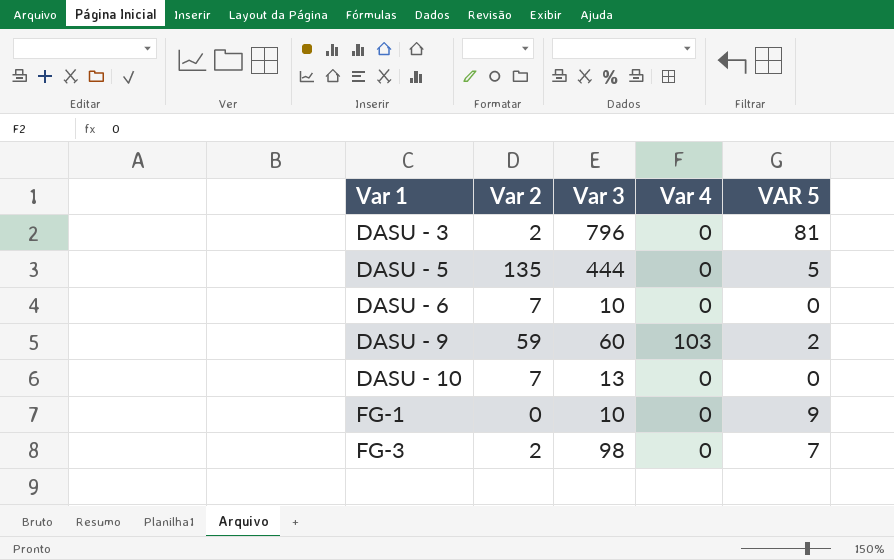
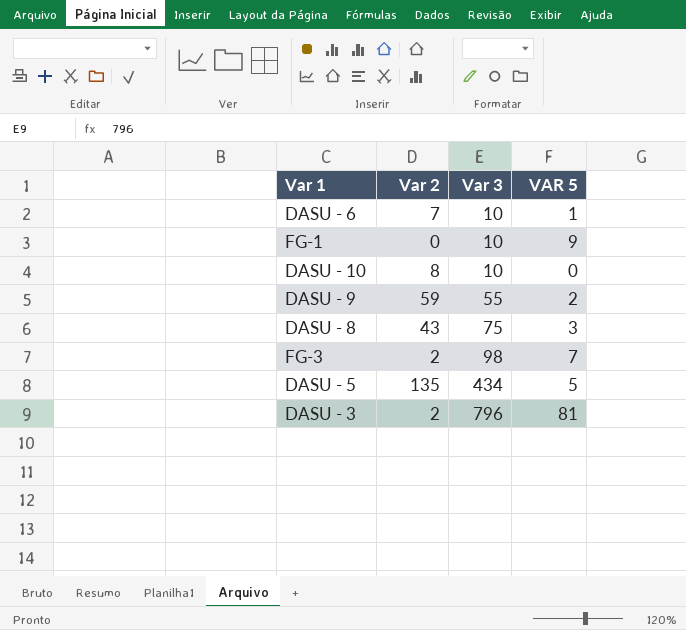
row order: Var 1 ascending -> Var 3 ascending
column Var 4 | position: 4 -> none
DASU - 6 | VAR 5: 0 -> 1
DASU - 10 | Var 2: 7 -> 8
DASU - 10 | Var 3: 13 -> 10
DASU - 9 | Var 3: 60 -> 55
row DASU - 8: none -> 43 | 75 | 3
DASU - 5 | Var 3: 444 -> 434

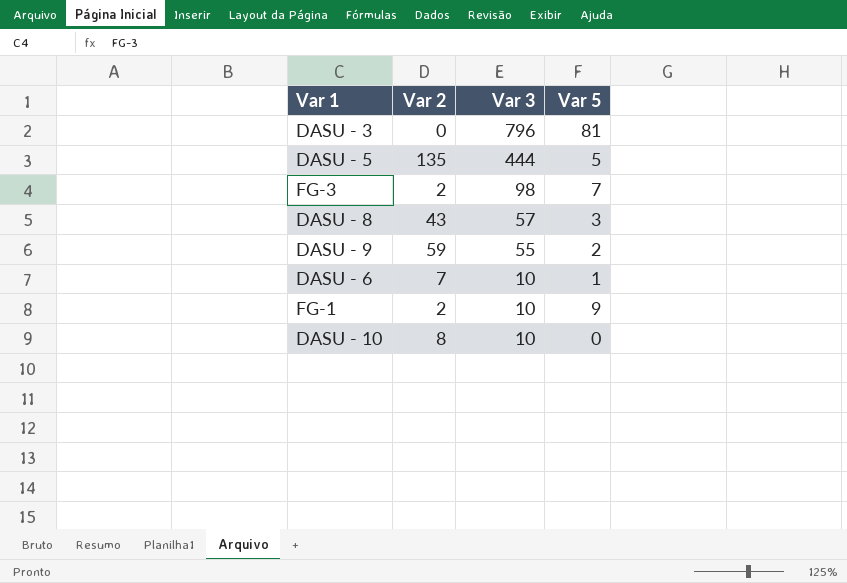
row order: Var 3 ascending -> Var 3 descending
column name: VAR 5 -> Var 5
DASU - 3 | Var 2: 2 -> 0
DASU - 5 | Var 3: 434 -> 444
DASU - 8 | Var 3: 75 -> 57
FG-1 | Var 2: 0 -> 2

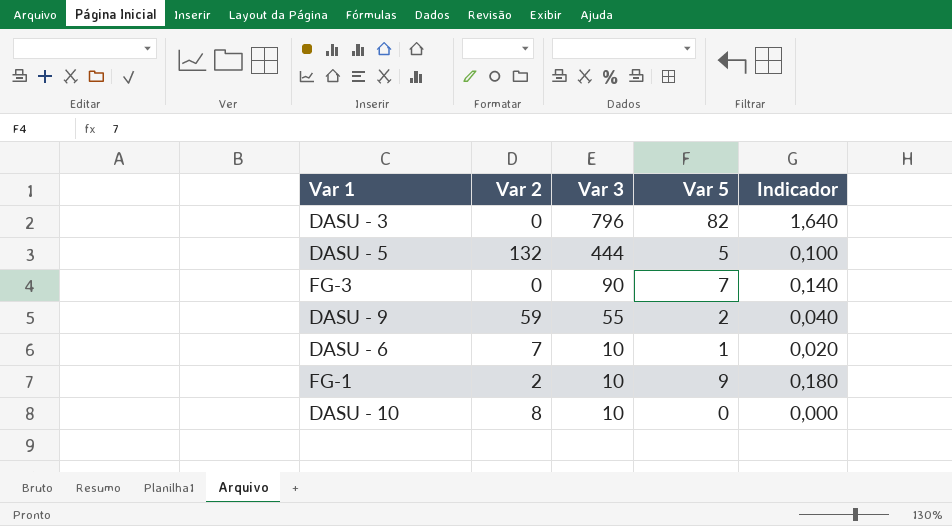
column Indicador | formula: none -> [Var 5] * 0,02
row DASU - 8: 43 | 57 | 3 -> none
DASU - 3 | Var 5: 81 -> 82
DASU - 5 | Var 2: 135 -> 132
FG-3 | Var 2: 2 -> 0
FG-3 | Var 3: 98 -> 90

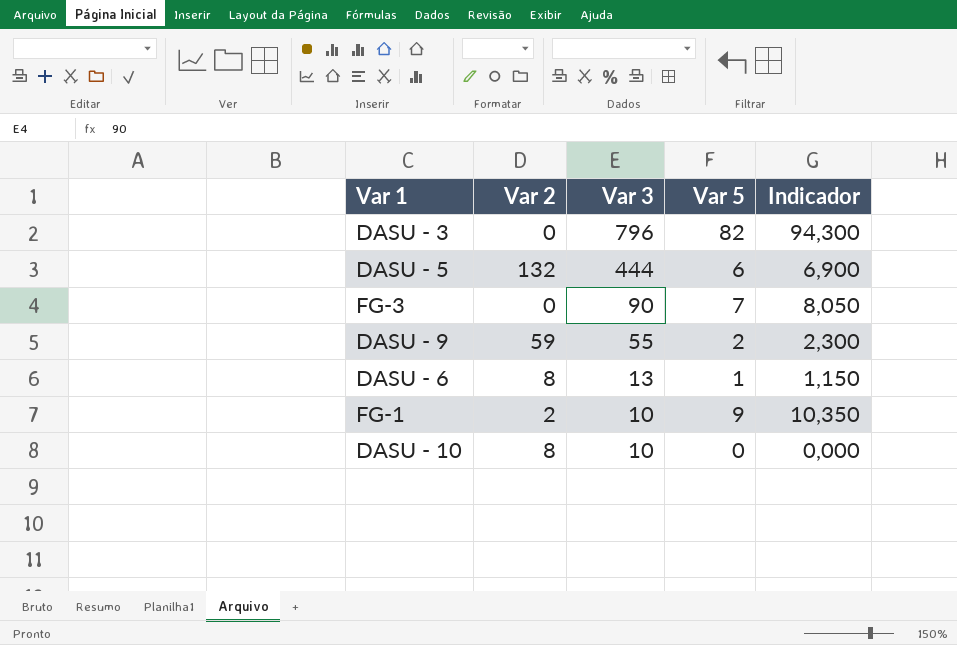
column Indicador | formula: [Var 5] * 0,02 -> [Var 5] * 1,15
DASU - 5 | Var 5: 5 -> 6
DASU - 6 | Var 2: 7 -> 8
DASU - 6 | Var 3: 10 -> 13

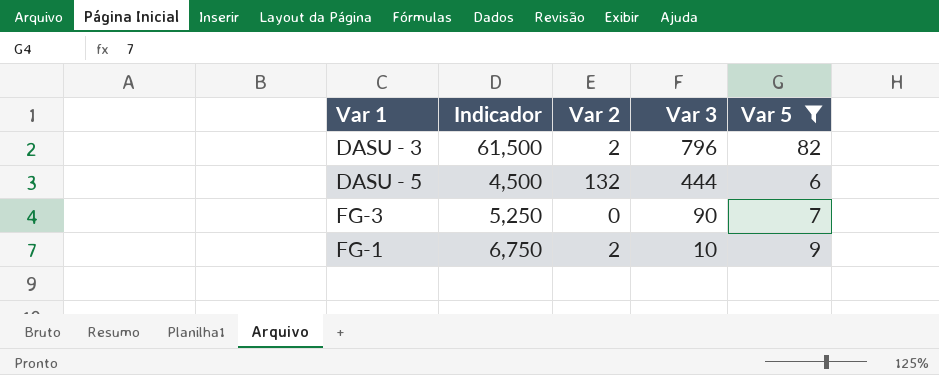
filter: none -> Var 5 >= 6
column Indicador | formula: [Var 5] * 1,15 -> [Var 5] * 0,75
column Indicador | position: 5 -> 2
DASU - 3 | Var 2: 0 -> 2

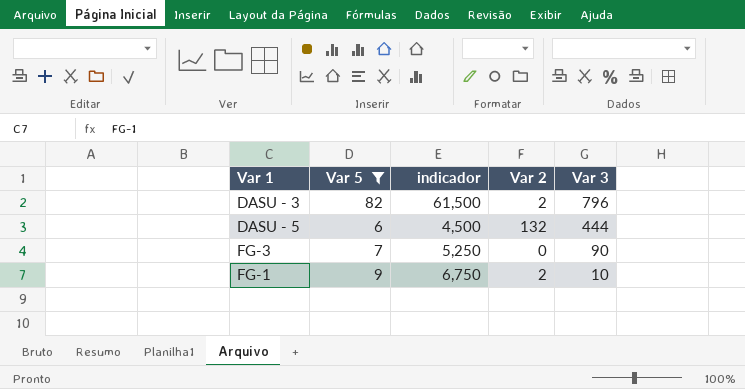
column Var 5 | position: 5 -> 2
column name: Indicador -> indicador

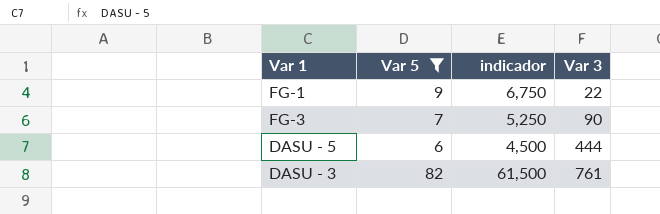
row order: Var 3 descending -> Var 3 ascending
column Var 2 | position: 4 -> none
FG-1 | Var 3: 10 -> 22
DASU - 3 | Var 3: 796 -> 761

